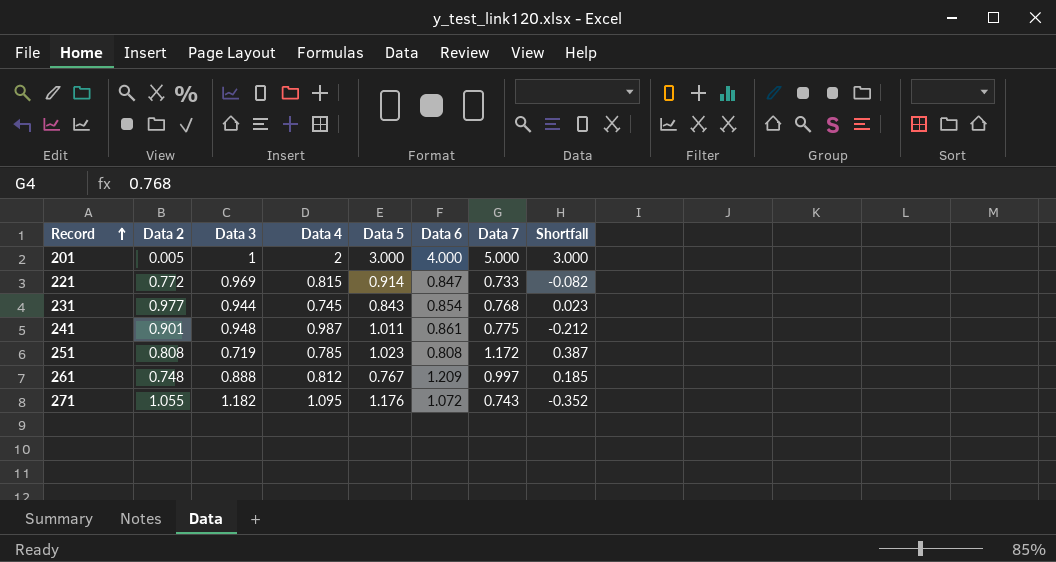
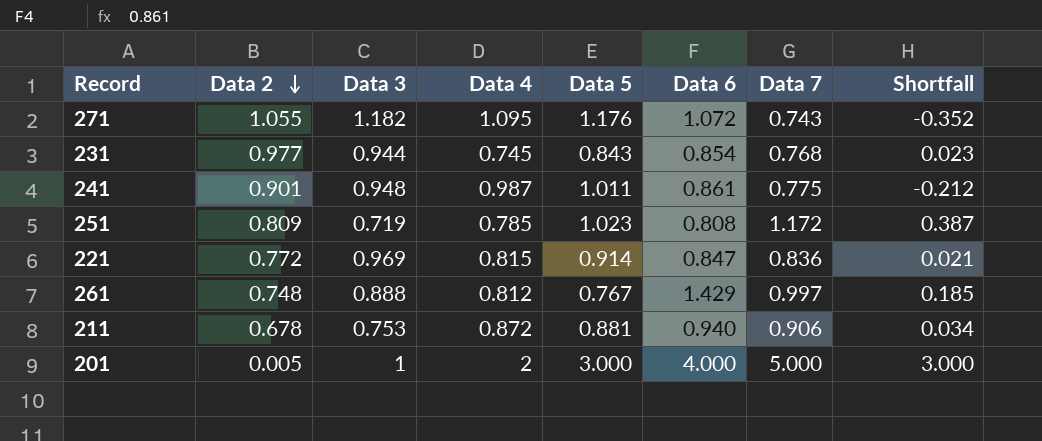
row order: Record ascending -> Data 2 descending
251 | Data 2: 0.808 -> 0.809
221 | Data 7: 0.733 -> 0.836
221 | Shortfall: -0.082 -> 0.021
261 | Data 6: 1.209 -> 1.429
row 211: none -> 0.678 | 0.753 | 0.872 | 0.881 | 0.940 | 0.906 | 0.034

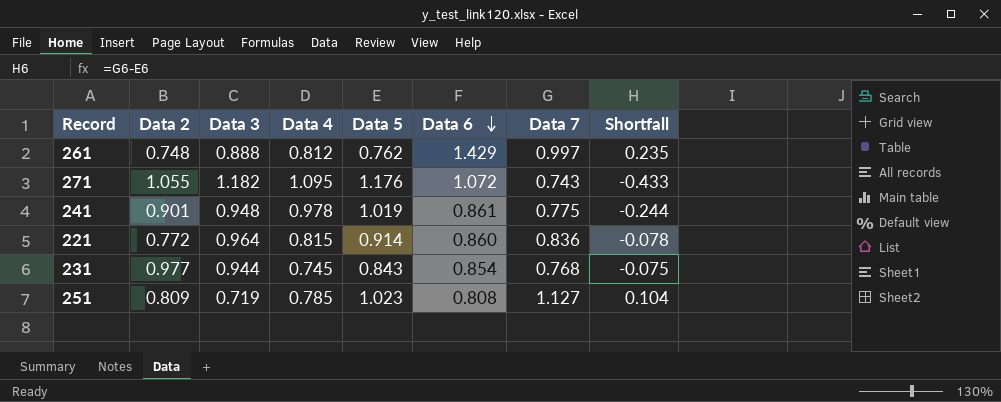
row order: Data 2 descending -> Data 6 descending
column Shortfall | formula: [Data 7] - [Data 4] -> [Data 7] - [Data 5]
row 211: 0.678 | 0.753 | 0.872 | 0.881 | 0.940 | 0.906 | 0.034 -> none
row 201: 0.005 | 1 | 2 | 3.000 | 4.000 | 5.000 | 3.000 -> none
261 | Data 5: 0.767 -> 0.762
241 | Data 4: 0.987 -> 0.978
241 | Data 5: 1.011 -> 1.019
221 | Data 3: 0.969 -> 0.964
221 | Data 6: 0.847 -> 0.860
251 | Data 7: 1.172 -> 1.127

